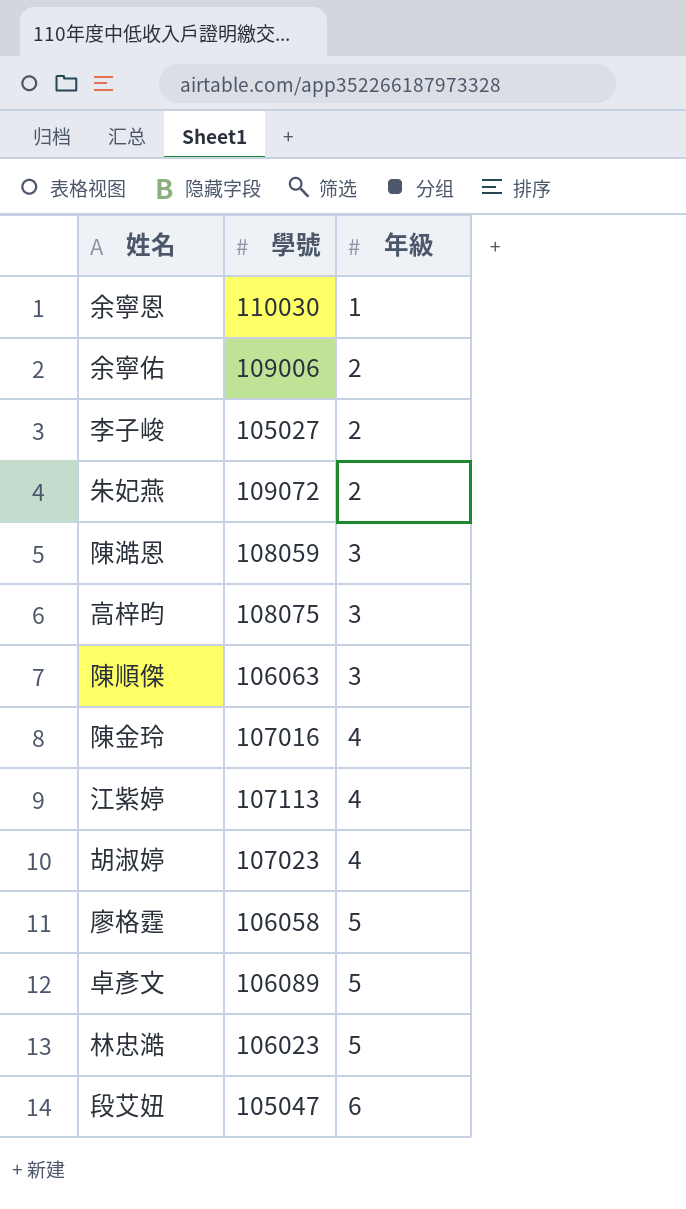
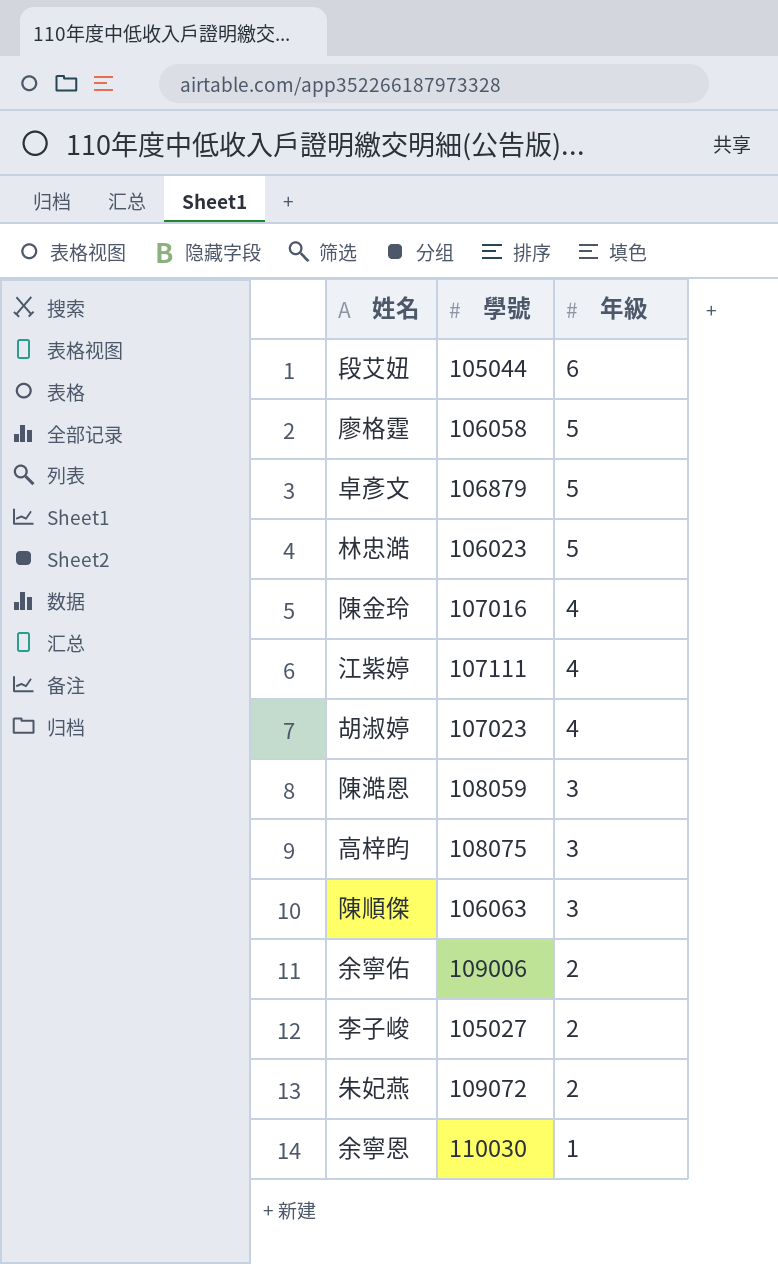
row order: 年級 ascending -> 年級 descending
段艾妞 | 學號: 105047 -> 105044
卓彥文 | 學號: 106089 -> 106879
江紫婷 | 學號: 107113 -> 107111

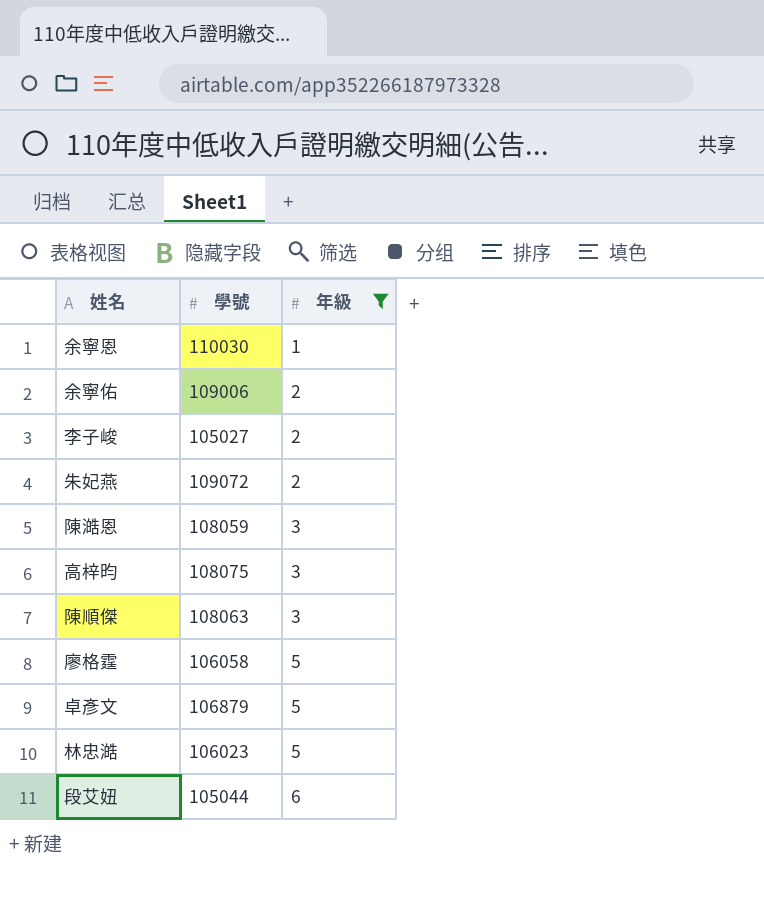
filter: none -> 年級 != 4
row order: 年級 descending -> 年級 ascending
陳順傑 | 學號: 106063 -> 108063

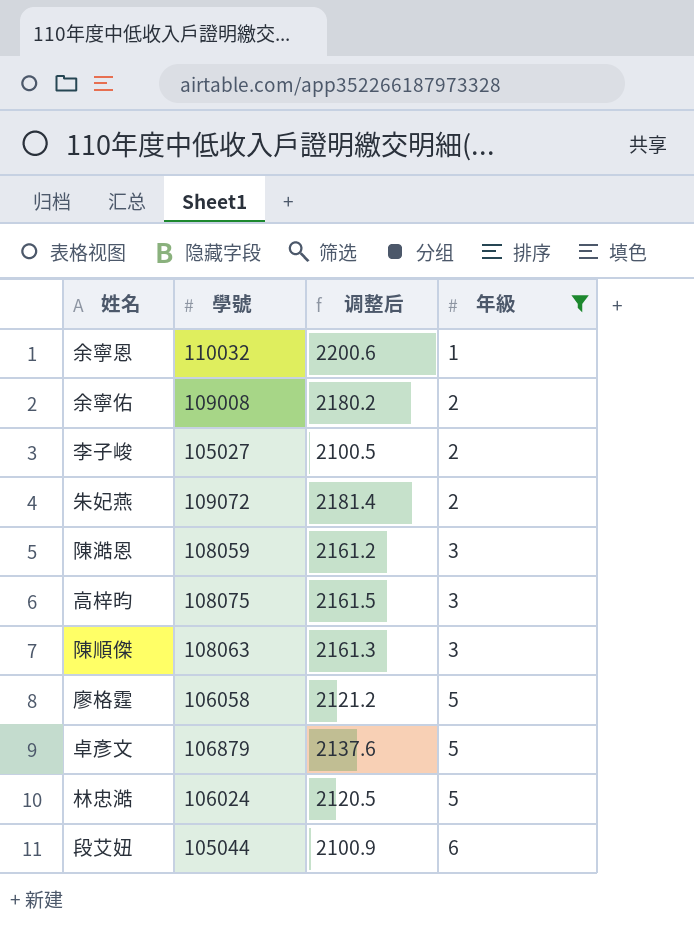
column 调整后 | formula: none -> [學號] * 0.02
余寧恩 | 學號: 110030 -> 110032
余寧佑 | 學號: 109006 -> 109008
林忠澔 | 學號: 106023 -> 106024

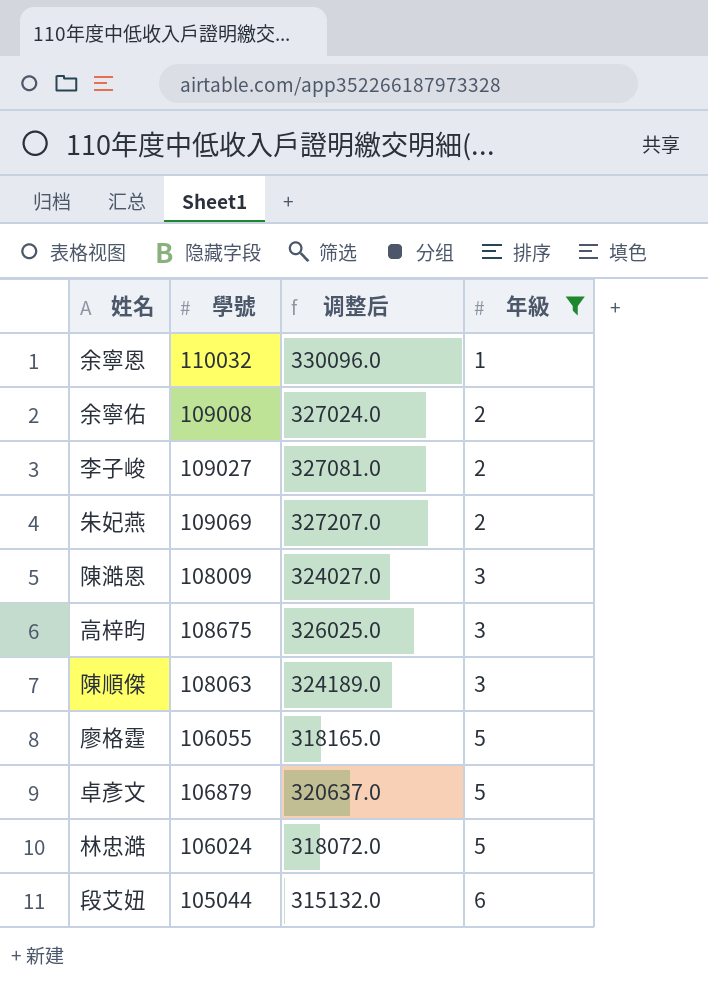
column 调整后 | formula: [學號] * 0.02 -> [學號] * 3
李子峻 | 學號: 105027 -> 109027
朱妃燕 | 學號: 109072 -> 109069
陳澔恩 | 學號: 108059 -> 108009
高梓昀 | 學號: 108075 -> 108675
廖格霆 | 學號: 106058 -> 106055

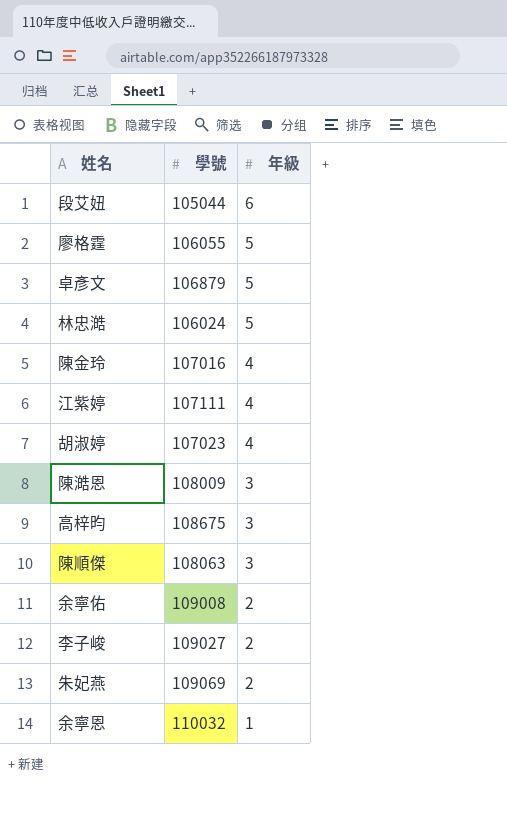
filter: 年級 != 4 -> none
row order: 年級 ascending -> 年級 descending
column 调整后 | formula: [學號] * 3 -> none

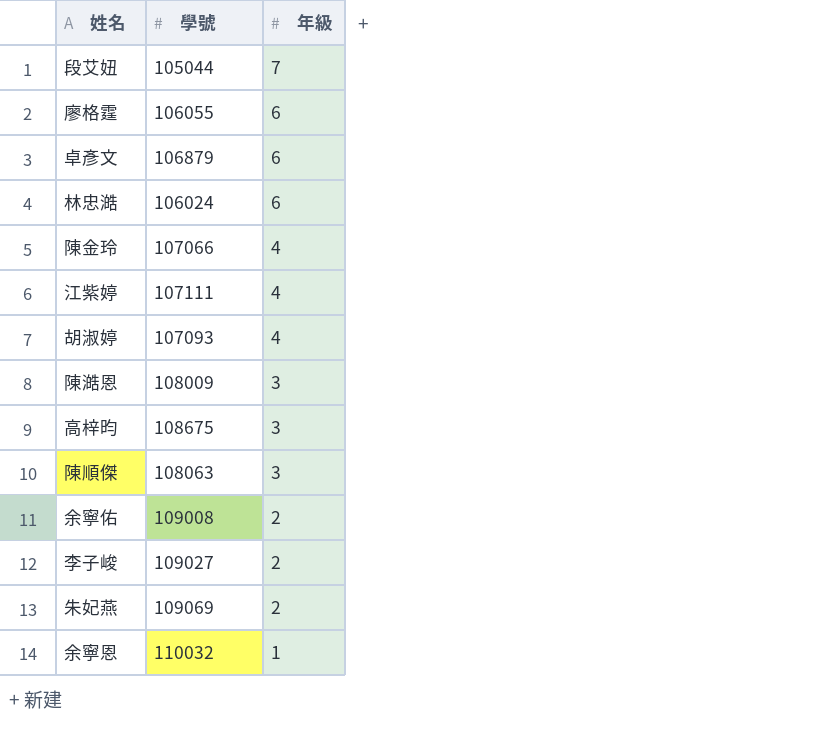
段艾妞 | 年級: 6 -> 7
廖格霆 | 年級: 5 -> 6
卓彥文 | 年級: 5 -> 6
林忠澔 | 年級: 5 -> 6
陳金玲 | 學號: 107016 -> 107066
胡淑婷 | 學號: 107023 -> 107093

